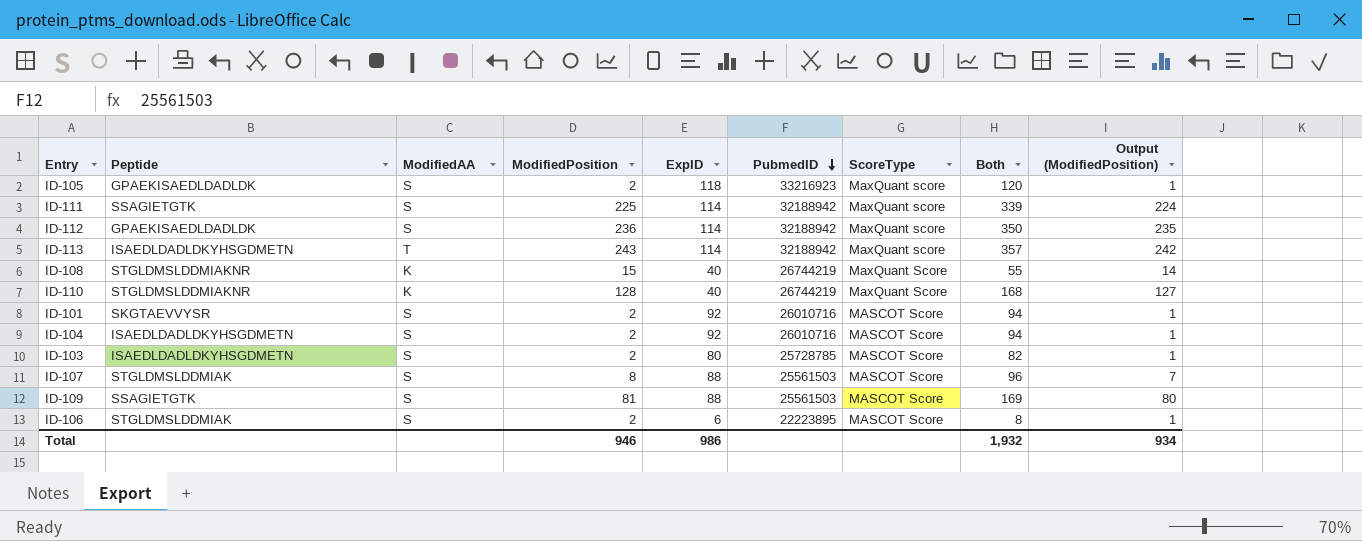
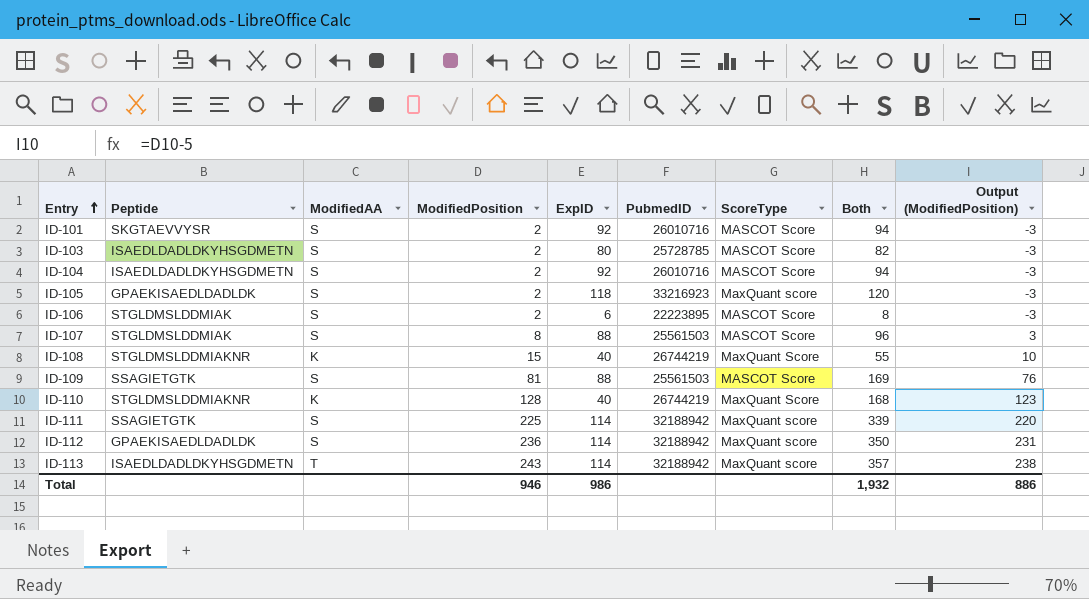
row order: PubmedID descending -> Entry ascending
column Output (ModifiedPosition) | formula: [ModifiedPosition] - 1 -> [ModifiedPosition] - 5
Total | Output (ModifiedPosition): 934 -> 886

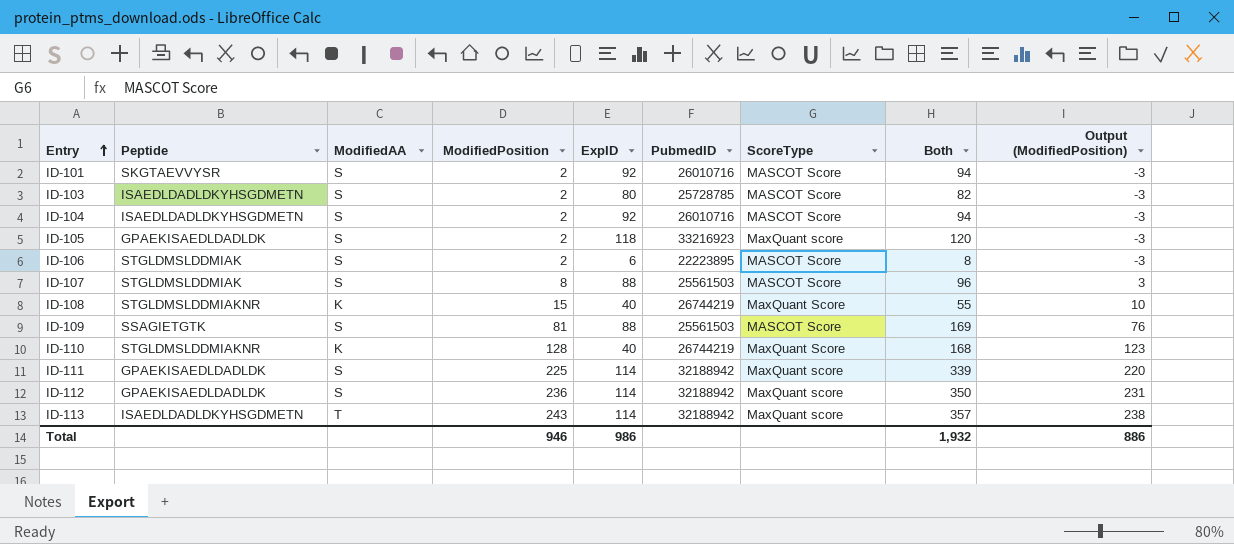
ID-111 | Peptide: SSAGIETGTK -> GPAEKISAEDLDADLDK

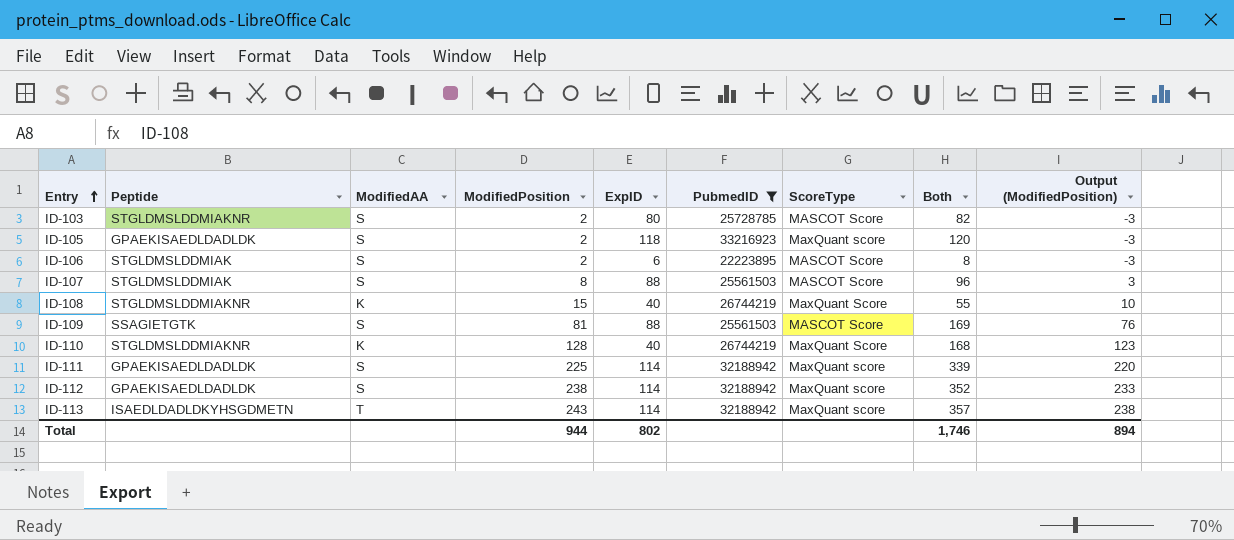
filter: none -> PubmedID != 26010716
ID-103 | Peptide: ISAEDLDADLDKYHSGDMETN -> STGLDMSLDDMIAKNR
ID-112 | ModifiedPosition: 236 -> 238
ID-112 | Both: 350 -> 352
ID-112 | Output (ModifiedPosition): 231 -> 233
Total | ModifiedPosition: 946 -> 944
Total | ExpID: 986 -> 802
Total | Both: 1,932 -> 1,746
Total | Output (ModifiedPosition): 886 -> 894

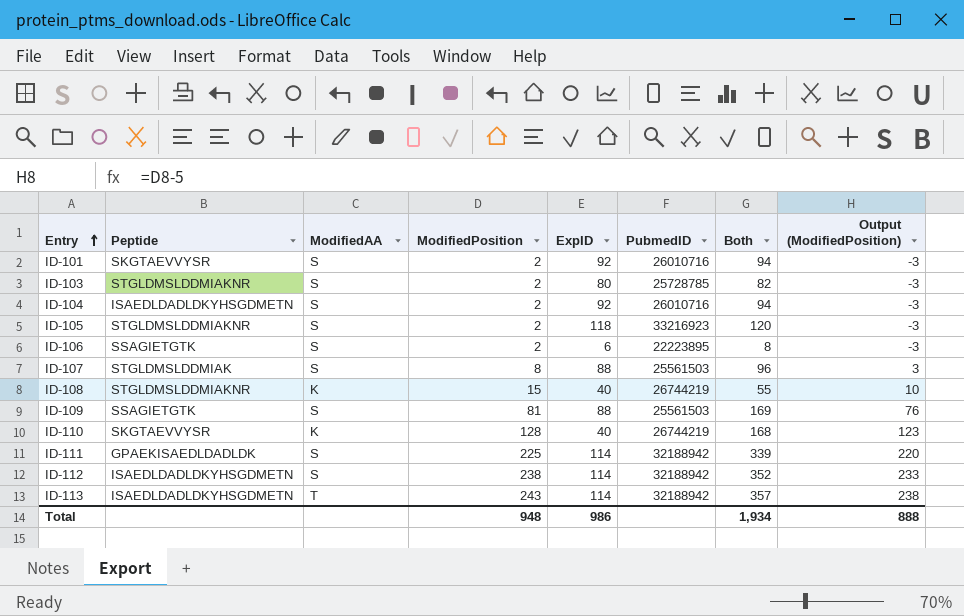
filter: PubmedID != 26010716 -> none
column ScoreType | position: 7 -> none
ID-105 | Peptide: GPAEKISAEDLDADLDK -> STGLDMSLDDMIAKNR
ID-106 | Peptide: STGLDMSLDDMIAK -> SSAGIETGTK
ID-110 | Peptide: STGLDMSLDDMIAKNR -> SKGTAEVVYSR
ID-112 | Peptide: GPAEKISAEDLDADLDK -> ISAEDLDADLDKYHSGDMETN
Total | ModifiedPosition: 944 -> 948
Total | ExpID: 802 -> 986
Total | Both: 1,746 -> 1,934
Total | Output (ModifiedPosition): 894 -> 888

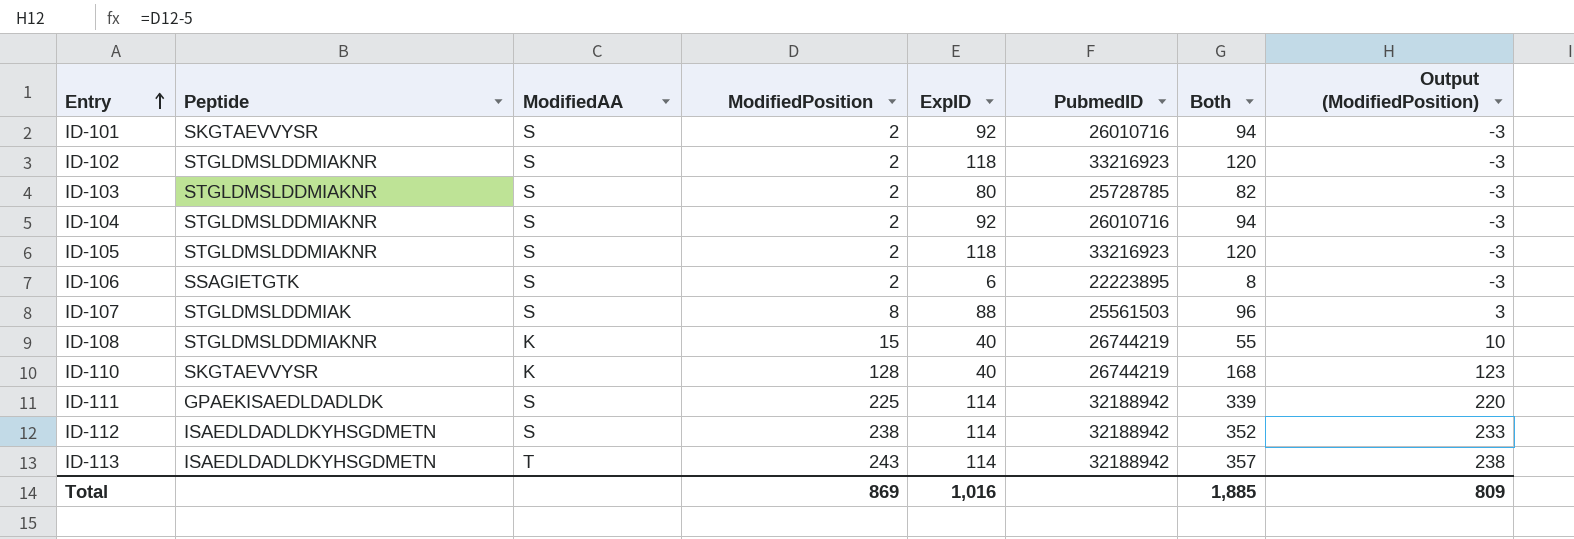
row ID-109: SSAGIETGTK | S | 81 | 88 | 25561503 | 169 | 76 -> none
row ID-102: none -> STGLDMSLDDMIAKNR | S | 2 | 118 | 33216923 | 120 | -3
ID-104 | Peptide: ISAEDLDADLDKYHSGDMETN -> STGLDMSLDDMIAKNR
Total | ModifiedPosition: 948 -> 869
Total | ExpID: 986 -> 1,016
Total | Both: 1,934 -> 1,885
Total | Output (ModifiedPosition): 888 -> 809

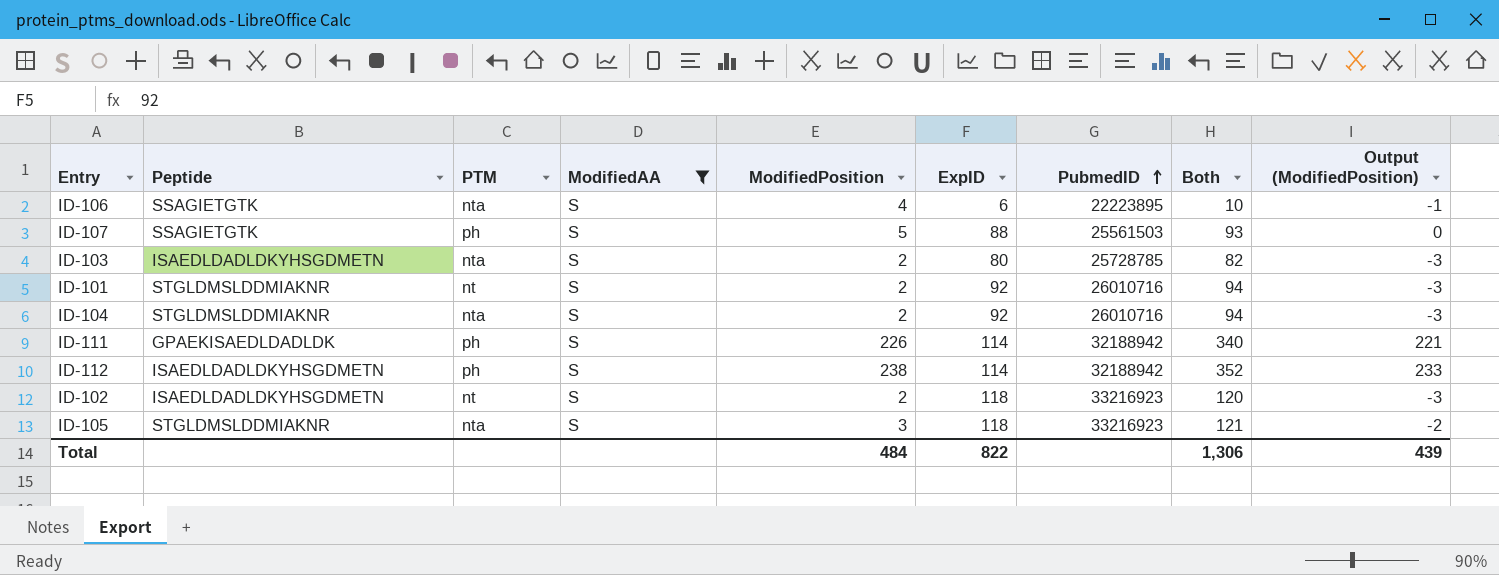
filter: none -> ModifiedAA = S
row order: Entry ascending -> PubmedID ascending
column PTM | position: none -> 3
ID-106 | ModifiedPosition: 2 -> 4
ID-106 | Both: 8 -> 10
ID-106 | Output (ModifiedPosition): -3 -> -1
ID-107 | Peptide: STGLDMSLDDMIAK -> SSAGIETGTK
ID-107 | ModifiedPosition: 8 -> 5
ID-107 | Both: 96 -> 93
ID-107 | Output (ModifiedPosition): 3 -> 0
ID-103 | Peptide: STGLDMSLDDMIAKNR -> ISAEDLDADLDKYHSGDMETN
ID-101 | Peptide: SKGTAEVVYSR -> STGLDMSLDDMIAKNR
ID-111 | ModifiedPosition: 225 -> 226
ID-111 | Both: 339 -> 340
ID-111 | Output (ModifiedPosition): 220 -> 221
ID-102 | Peptide: STGLDMSLDDMIAKNR -> ISAEDLDADLDKYHSGDMETN
ID-105 | ModifiedPosition: 2 -> 3
ID-105 | Both: 120 -> 121
ID-105 | Output (ModifiedPosition): -3 -> -2
Total | ModifiedPosition: 869 -> 484
Total | ExpID: 1,016 -> 822
Total | Both: 1,885 -> 1,306
Total | Output (ModifiedPosition): 809 -> 439

